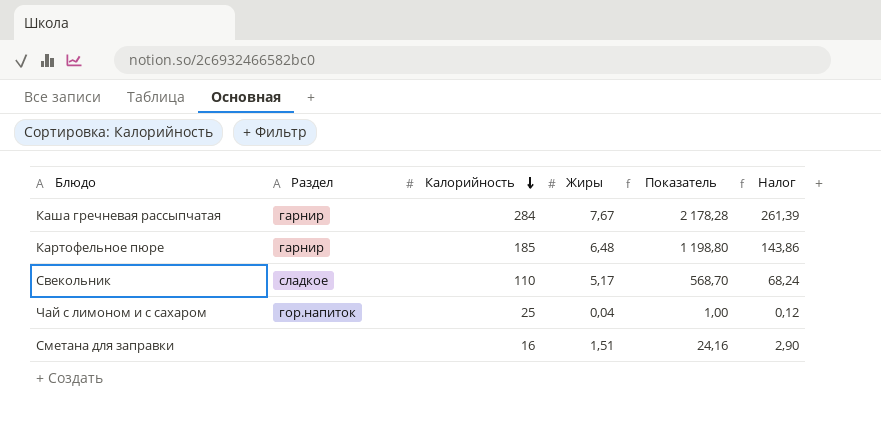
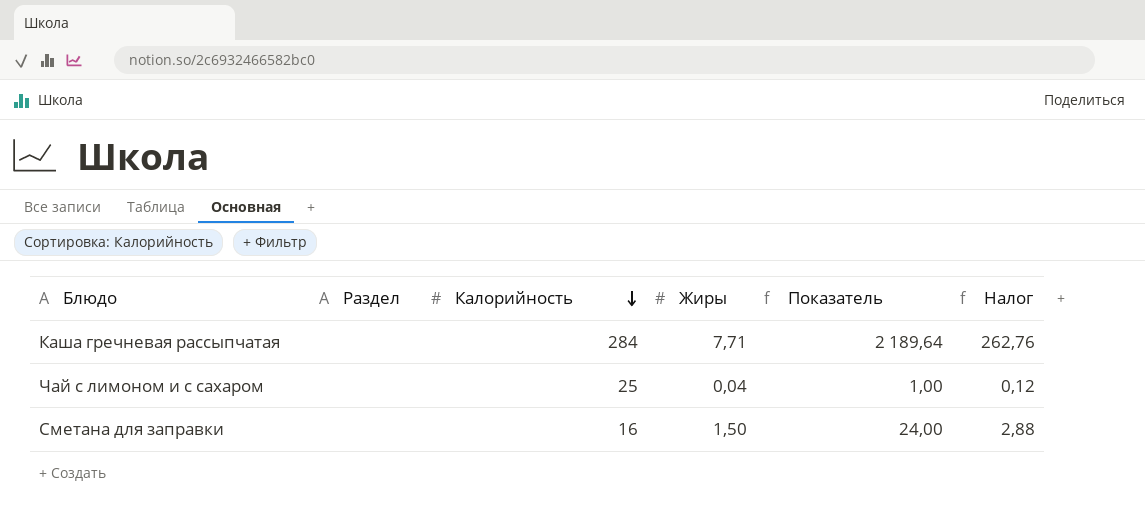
row Картофельное пюре: гарнир | 185 | 6,48 | 1 198,80 | 143,86 -> none
row Свекольник: сладкое | 110 | 5,17 | 568,70 | 68,24 -> none
Каша гречневая рассыпчатая | Раздел: гарнир -> none
Каша гречневая рассыпчатая | Жиры: 7,67 -> 7,71
Каша гречневая рассыпчатая | Показатель: 2 178,28 -> 2 189,64
Каша гречневая рассыпчатая | Налог: 261,39 -> 262,76
Чай с лимоном и с сахаром | Раздел: гор.напиток -> none
Сметана для заправки | Жиры: 1,51 -> 1,50
Сметана для заправки | Показатель: 24,16 -> 24,00
Сметана для заправки | Налог: 2,90 -> 2,88

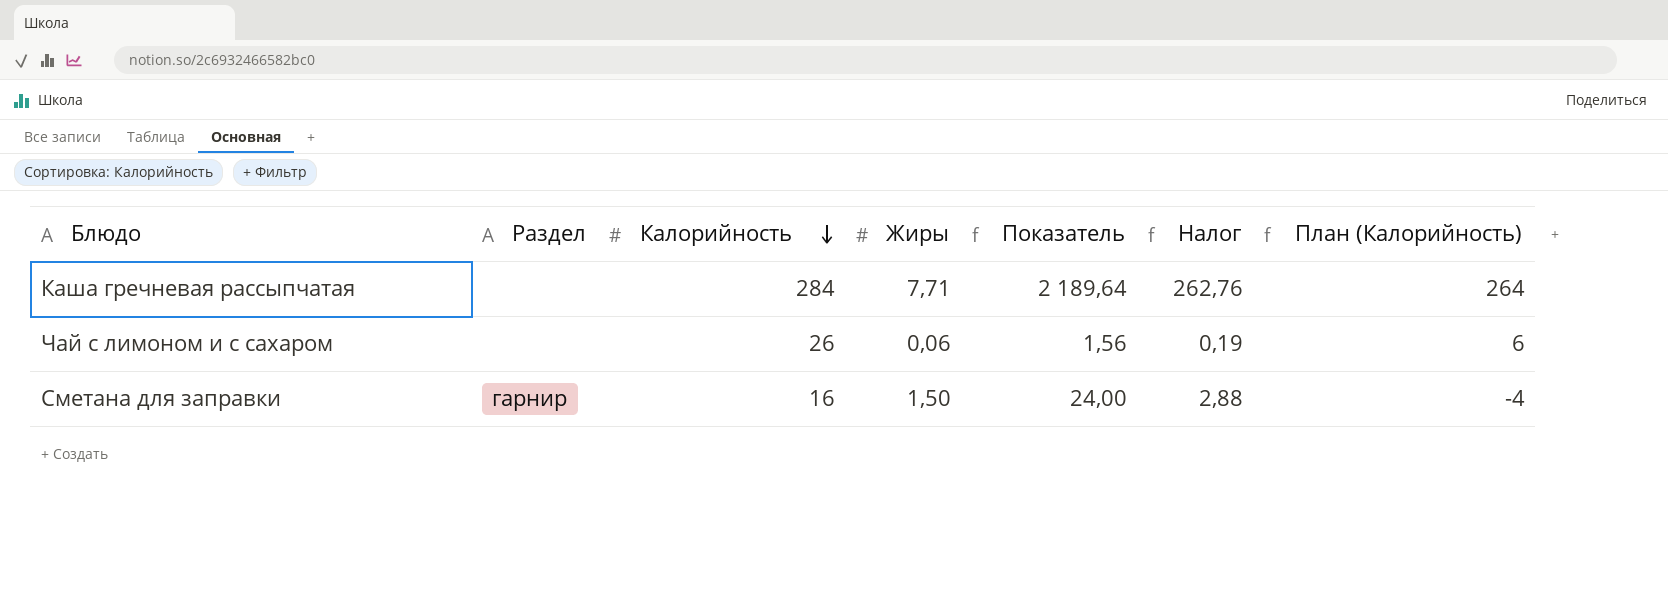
column План (Калорийность) | formula: none -> [Калорийность] - 20
Чай с лимоном и с сахаром | Калорийность: 25 -> 26
Чай с лимоном и с сахаром | Жиры: 0,04 -> 0,06
Чай с лимоном и с сахаром | Показатель: 1,00 -> 1,56
Чай с лимоном и с сахаром | Налог: 0,12 -> 0,19
Сметана для заправки | Раздел: none -> гарнир

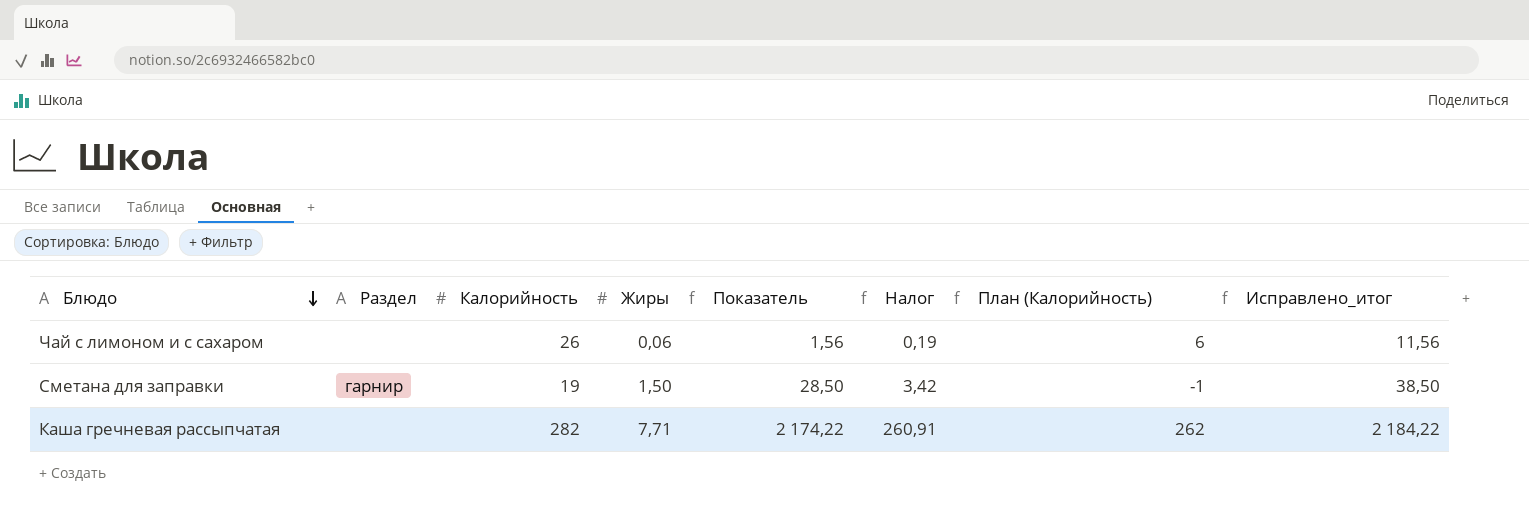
row order: Калорийность descending -> Блюдо descending
column Исправлено_итог | formula: none -> [Показатель] + 10
Сметана для заправки | Калорийность: 16 -> 19
Сметана для заправки | Показатель: 24,00 -> 28,50
Сметана для заправки | Налог: 2,88 -> 3,42
Сметана для заправки | План (Калорийность): -4 -> -1
Каша гречневая рассыпчатая | Калорийность: 284 -> 282
Каша гречневая рассыпчатая | Показатель: 2 189,64 -> 2 174,22
Каша гречневая рассыпчатая | Налог: 262,76 -> 260,91
Каша гречневая рассыпчатая | План (Калорийность): 264 -> 262

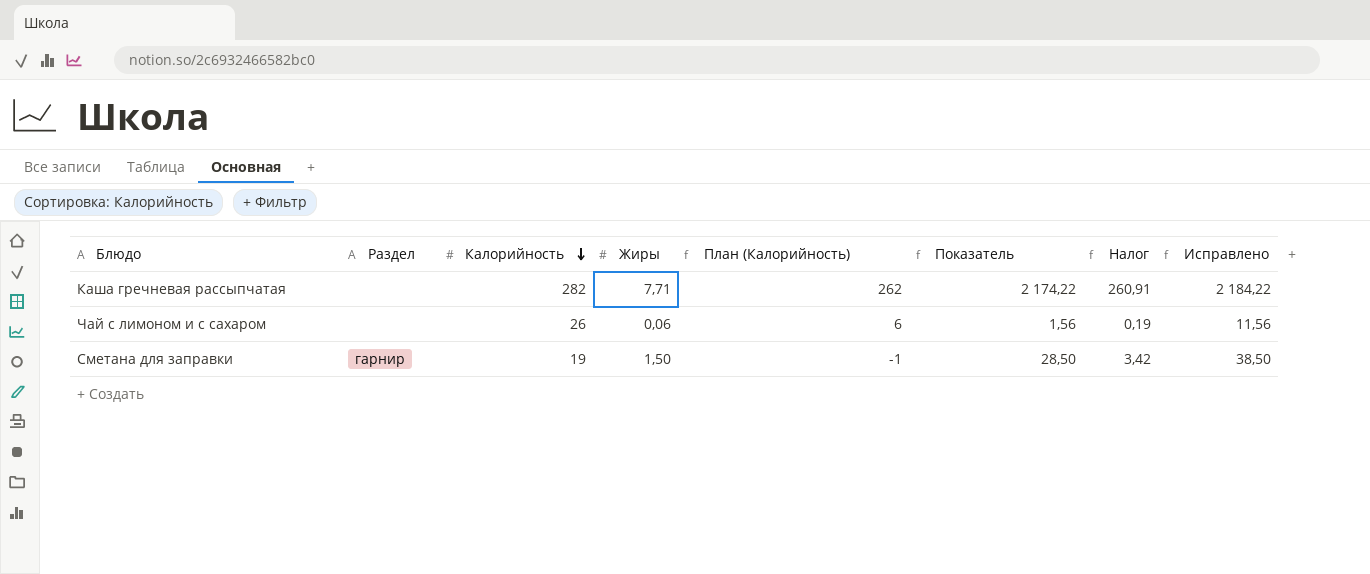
row order: Блюдо descending -> Калорийность descending
column План (Калорийность) | position: 7 -> 5
column name: Исправлено_итог -> Исправлено

